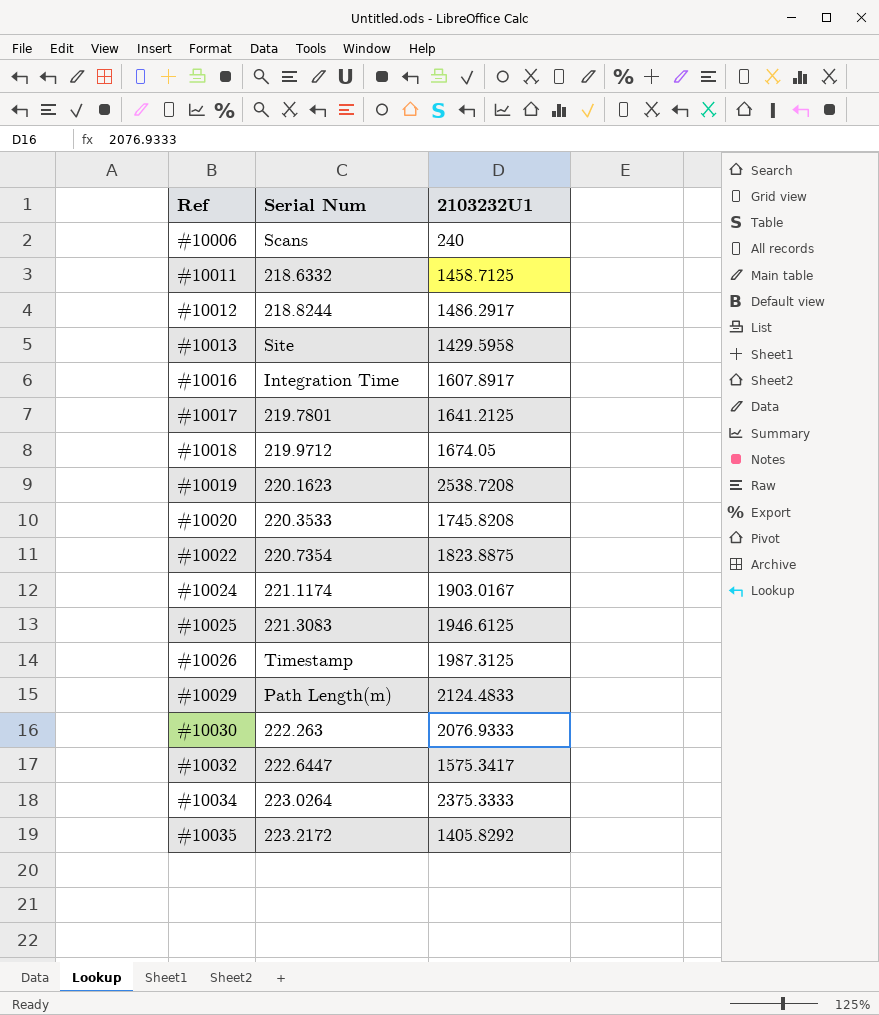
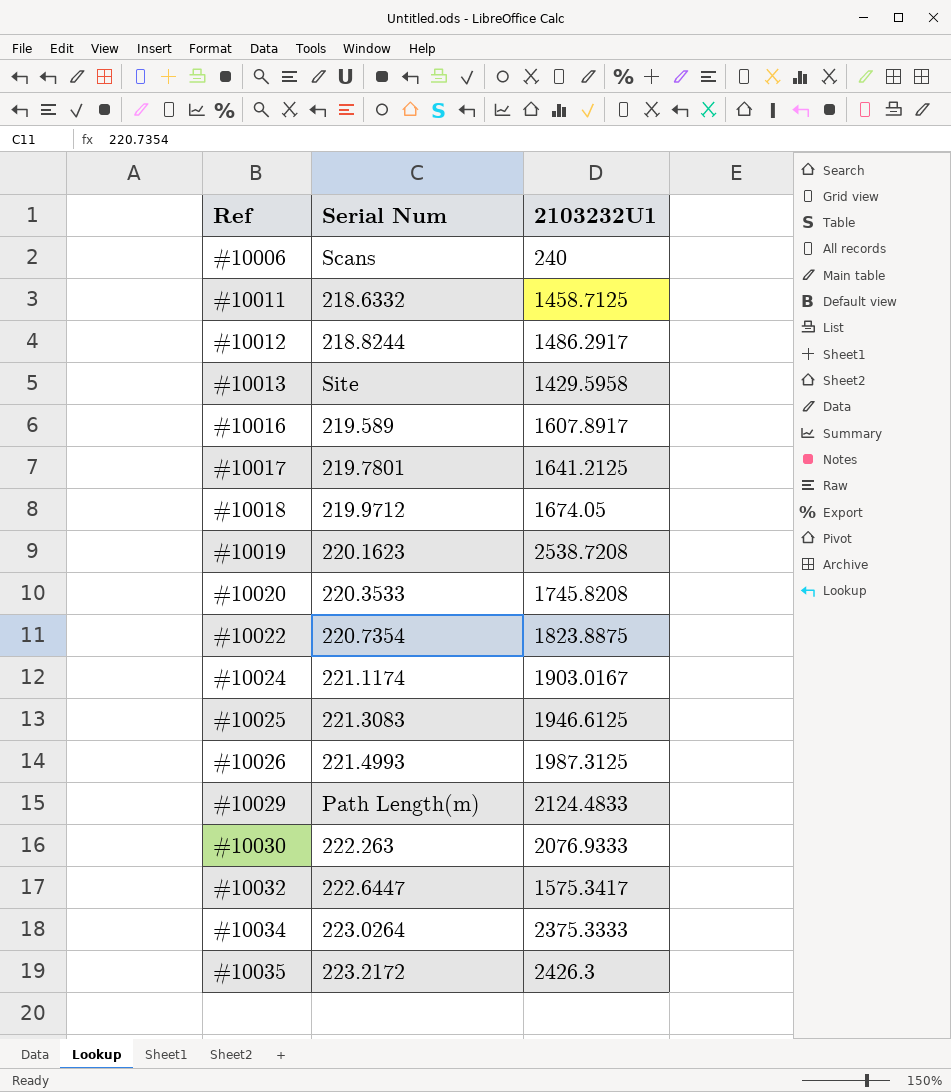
#10016 | Serial Num: Integration Time -> 219.589
#10026 | Serial Num: Timestamp -> 221.4993
#10035 | 2103232U1: 1405.8292 -> 2426.3

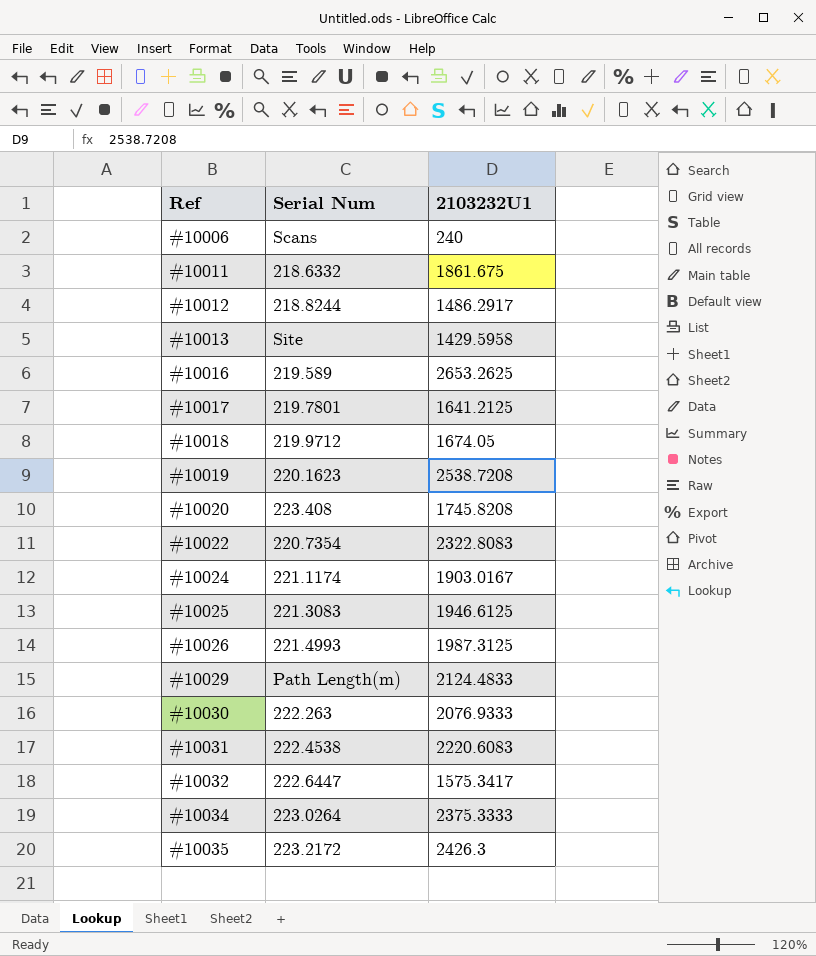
#10011 | 2103232U1: 1458.7125 -> 1861.675
#10016 | 2103232U1: 1607.8917 -> 2653.2625
#10020 | Serial Num: 220.3533 -> 223.408
#10022 | 2103232U1: 1823.8875 -> 2322.8083
row #10031: none -> 222.4538 | 2220.6083

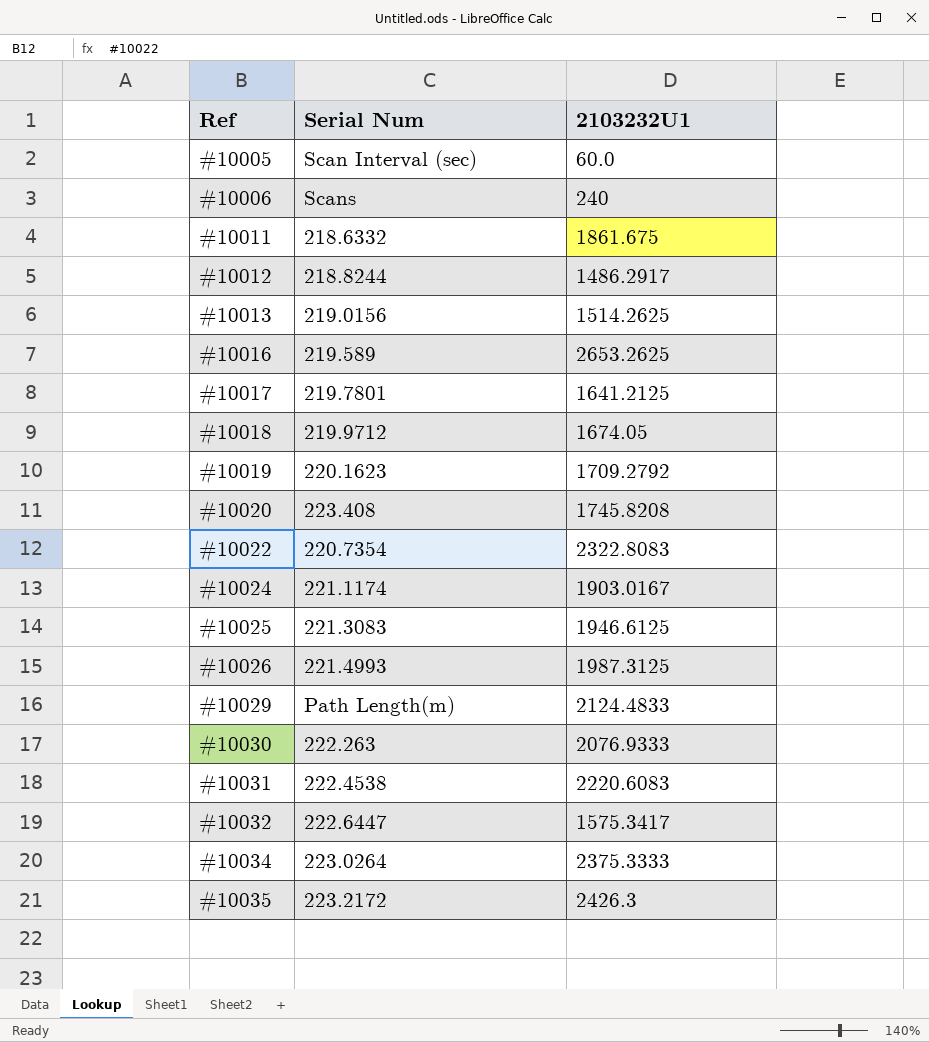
row #10005: none -> Scan Interval (sec) | 60.0
#10013 | Serial Num: Site -> 219.0156
#10013 | 2103232U1: 1429.5958 -> 1514.2625
#10019 | 2103232U1: 2538.7208 -> 1709.2792

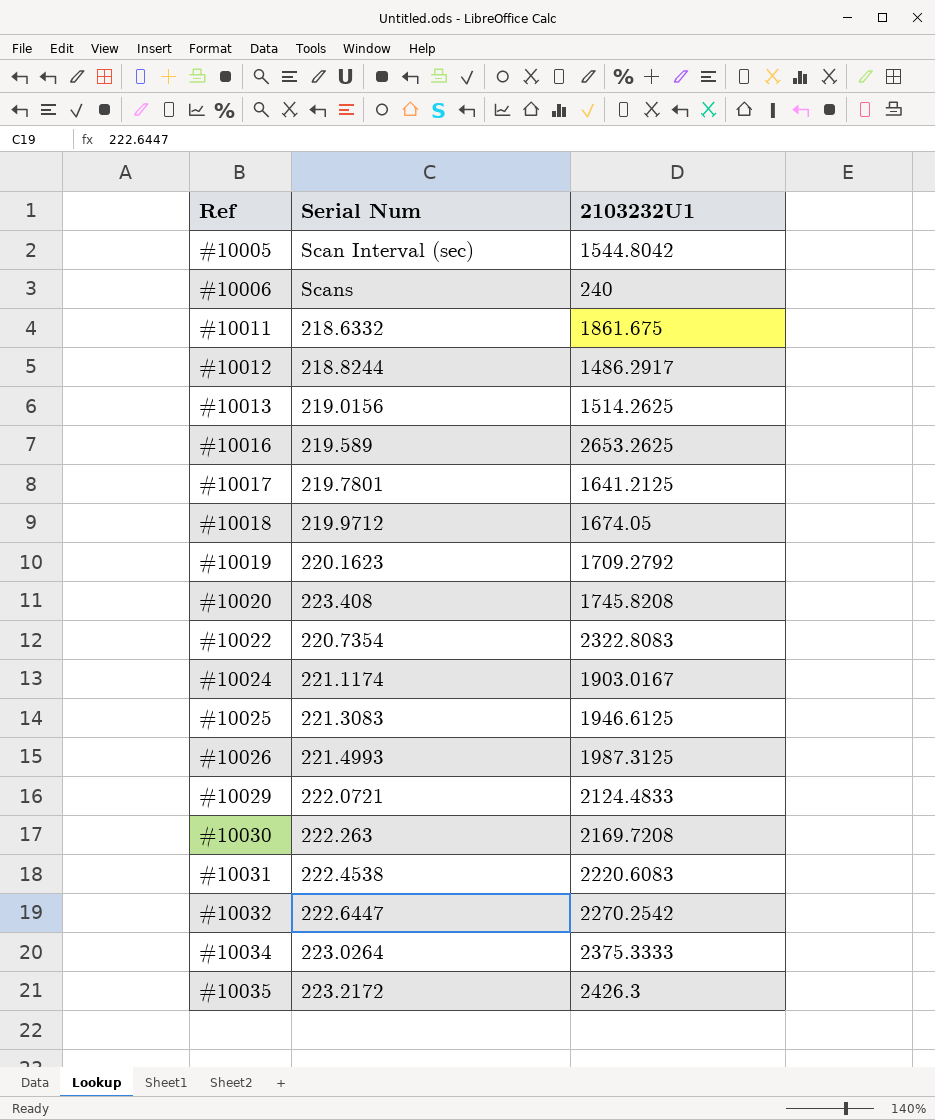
#10005 | 2103232U1: 60.0 -> 1544.8042
#10029 | Serial Num: Path Length(m) -> 222.0721
#10030 | 2103232U1: 2076.9333 -> 2169.7208
#10032 | 2103232U1: 1575.3417 -> 2270.2542

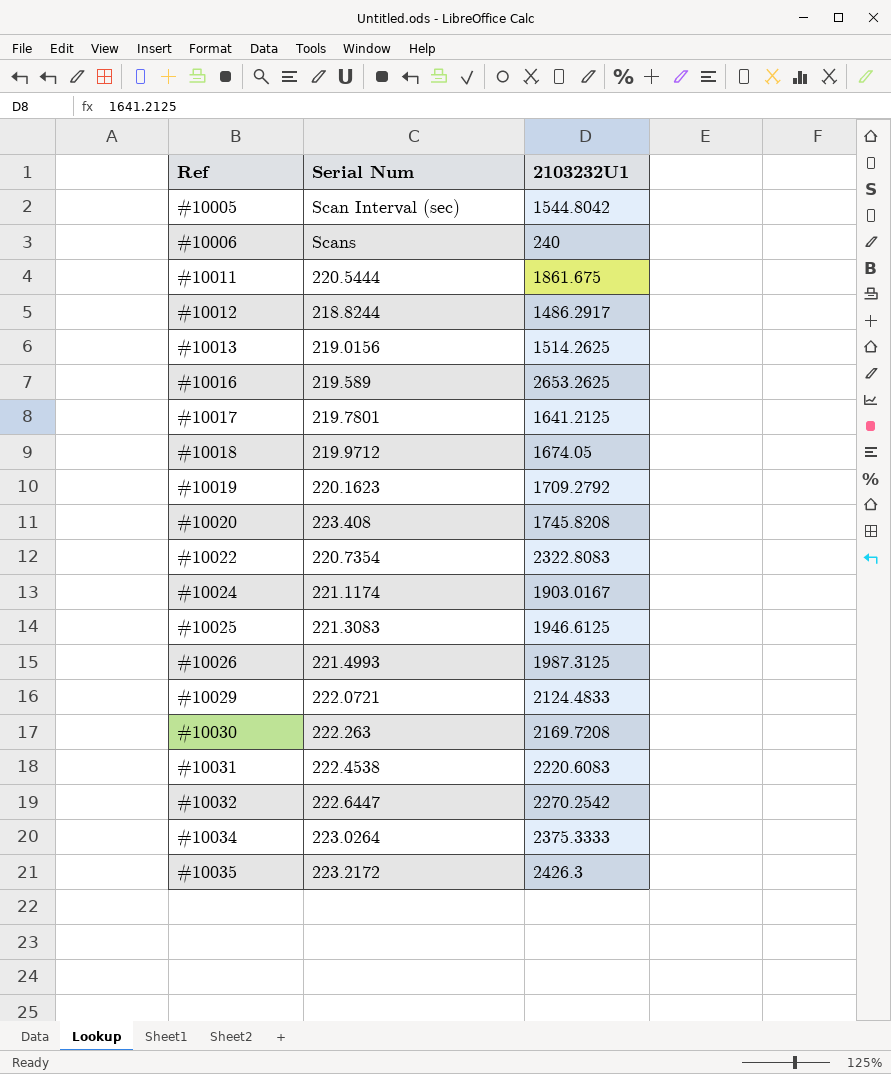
#10011 | Serial Num: 218.6332 -> 220.5444

